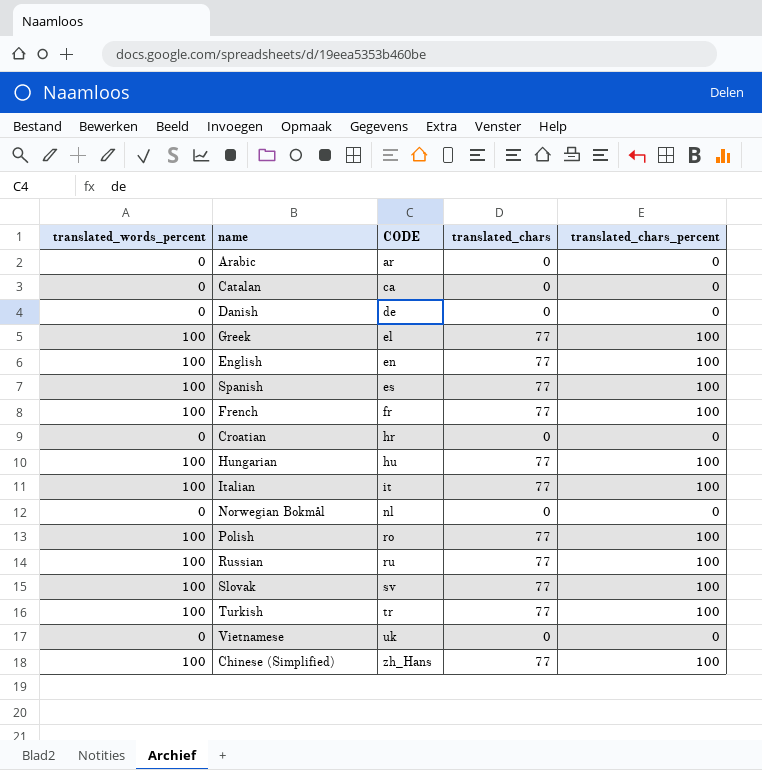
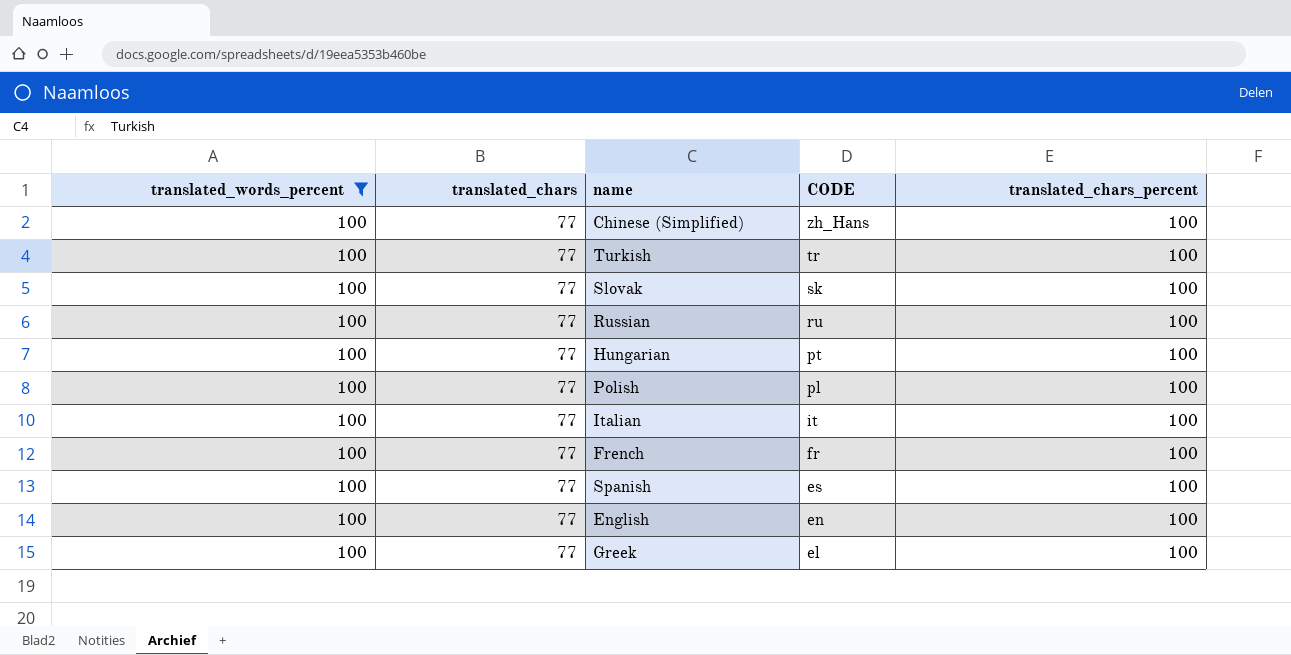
filter: none -> translated_words_percent = 100
row order: CODE ascending -> CODE descending
column translated_chars | position: 4 -> 2
Slovak | CODE: sv -> sk
Hungarian | CODE: hu -> pt
Polish | CODE: ro -> pl

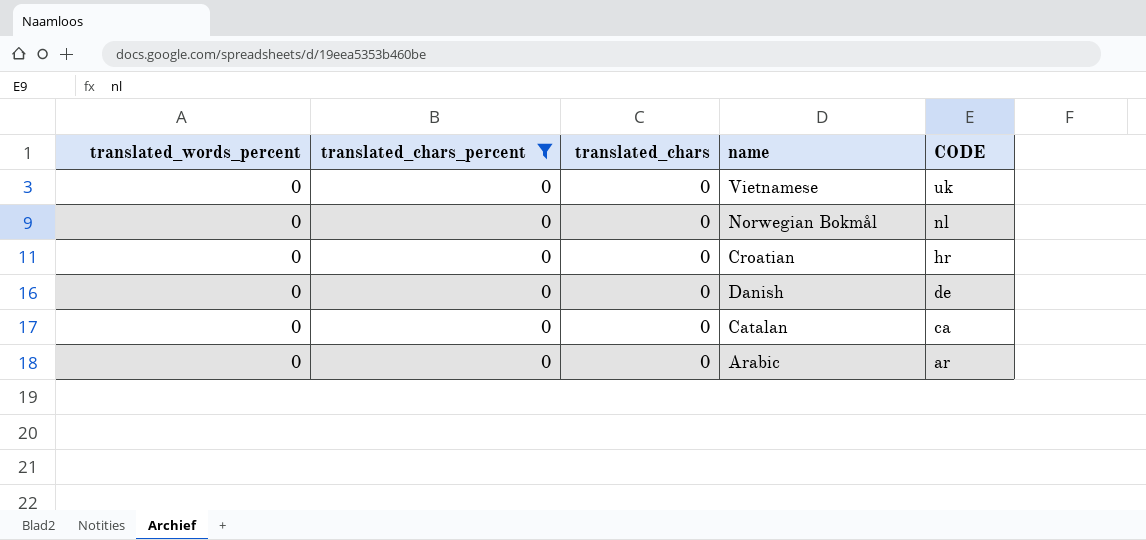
filter: translated_words_percent = 100 -> translated_chars_percent = 0
column translated_chars_percent | position: 5 -> 2

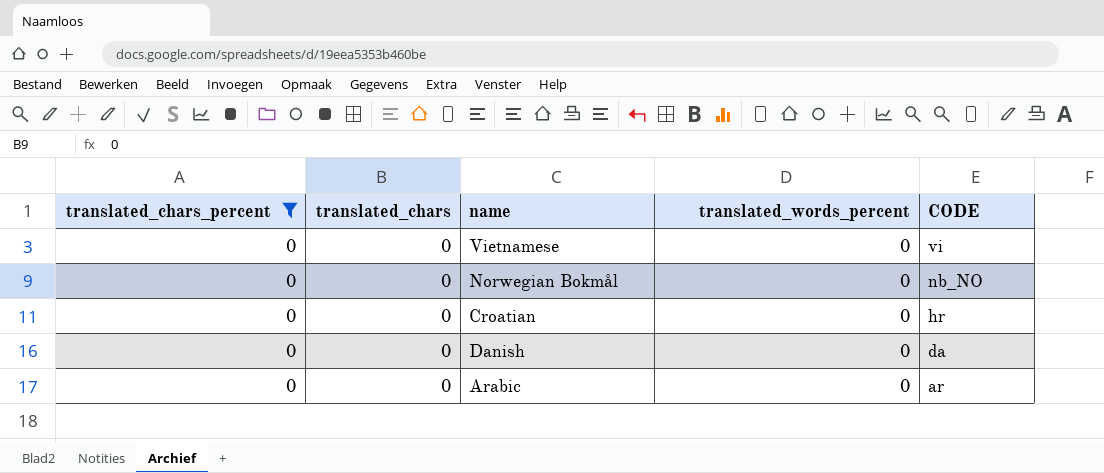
column translated_words_percent | position: 1 -> 4
row Catalan: 0 | 0 | 0 | ca -> none
Vietnamese | CODE: uk -> vi
Norwegian Bokmål | CODE: nl -> nb_NO
Danish | CODE: de -> da

